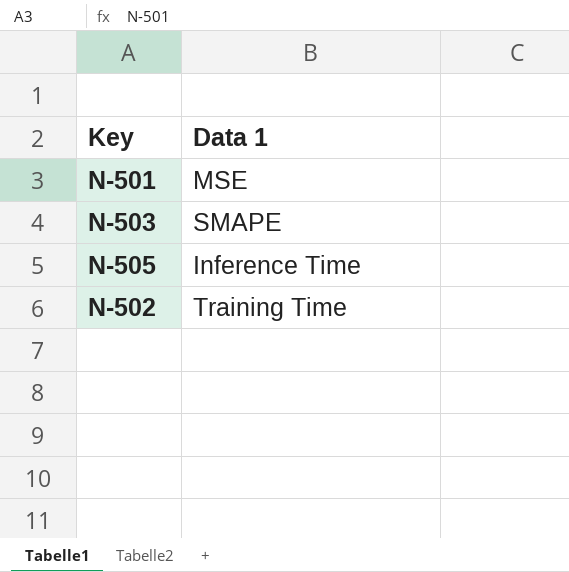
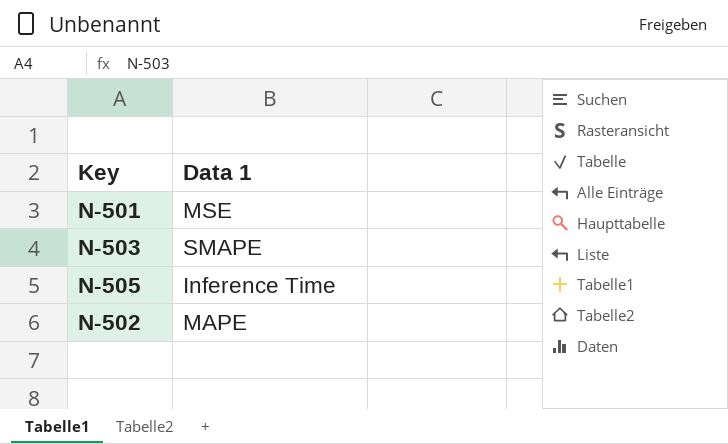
N-502 | Data 1: Training Time -> MAPE

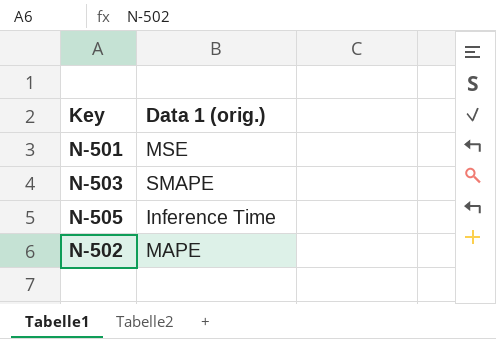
column name: Data 1 -> Data 1 (orig.)

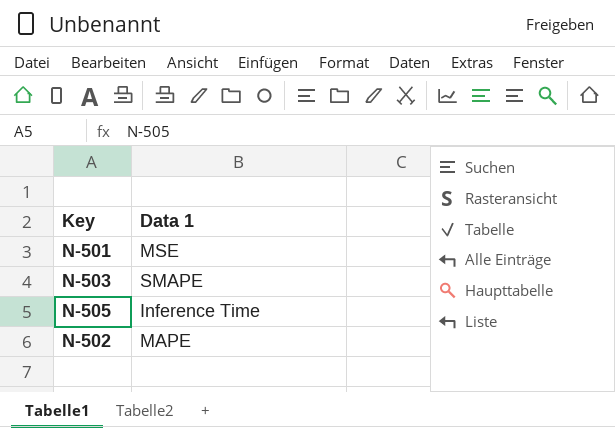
column name: Data 1 (orig.) -> Data 1

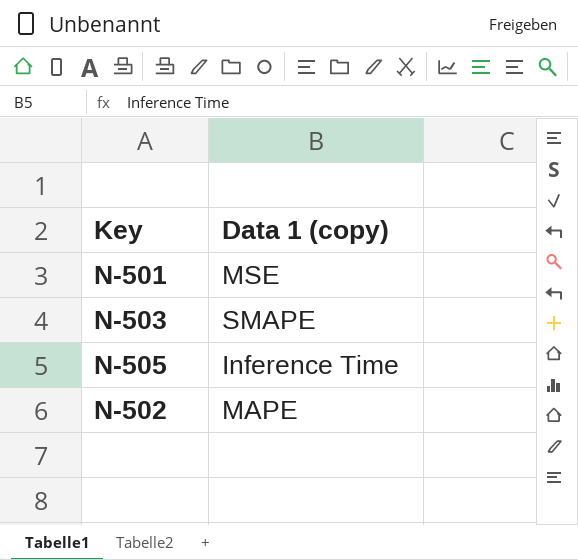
column name: Data 1 -> Data 1 (copy)

